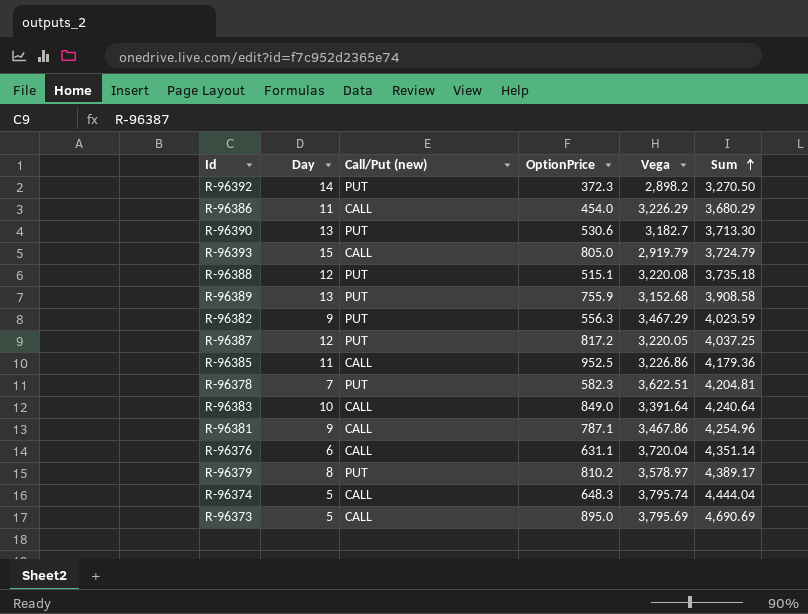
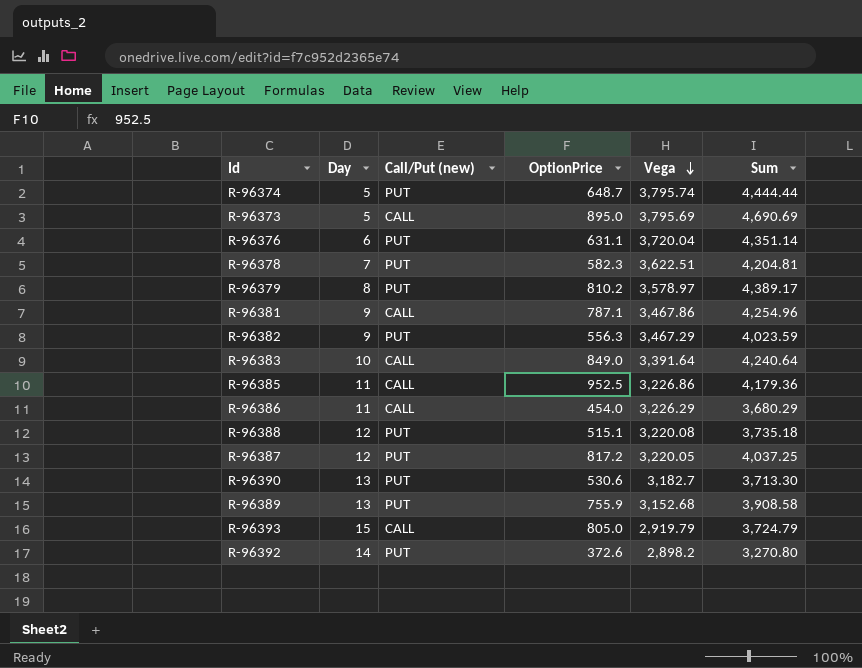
row order: Sum ascending -> Vega descending
R-96374 | Call/Put (new): CALL -> PUT
R-96374 | OptionPrice: 648.3 -> 648.7
R-96374 | Sum: 4,444.04 -> 4,444.44
R-96376 | Call/Put (new): CALL -> PUT
R-96392 | OptionPrice: 372.3 -> 372.6
R-96392 | Sum: 3,270.50 -> 3,270.80

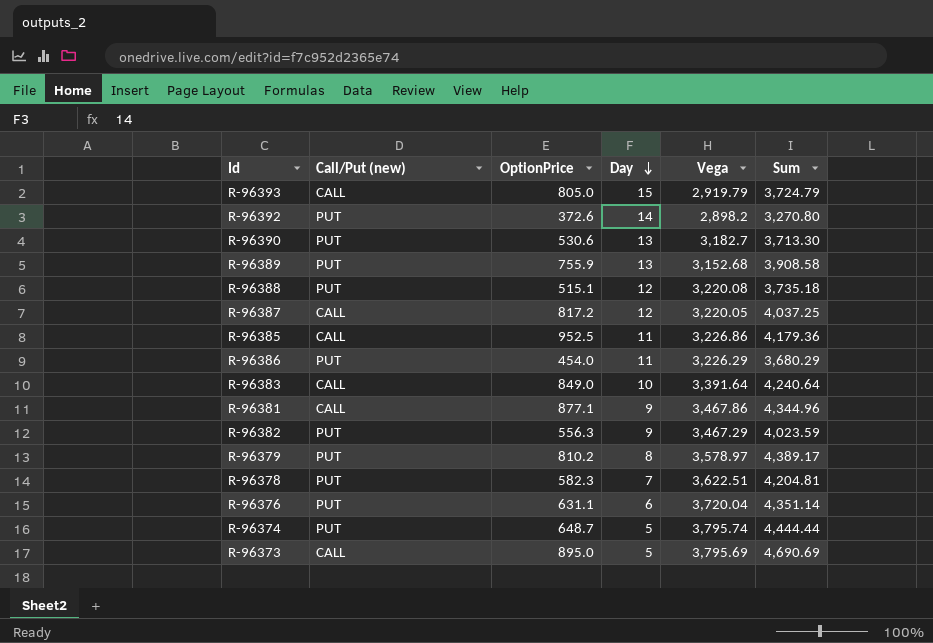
row order: Vega descending -> Day descending
column Day | position: 2 -> 4
R-96387 | Call/Put (new): PUT -> CALL
R-96386 | Call/Put (new): CALL -> PUT
R-96381 | OptionPrice: 787.1 -> 877.1
R-96381 | Sum: 4,254.96 -> 4,344.96

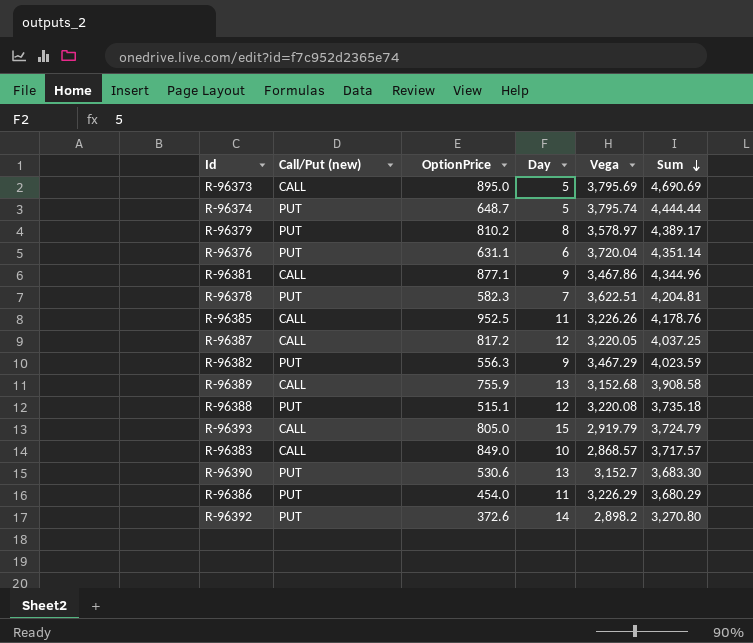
row order: Day descending -> Sum descending
R-96385 | Vega: 3,226.86 -> 3,226.26
R-96385 | Sum: 4,179.36 -> 4,178.76
R-96389 | Call/Put (new): PUT -> CALL
R-96383 | Vega: 3,391.64 -> 2,868.57
R-96383 | Sum: 4,240.64 -> 3,717.57
R-96390 | Vega: 3,182.7 -> 3,152.7
R-96390 | Sum: 3,713.30 -> 3,683.30

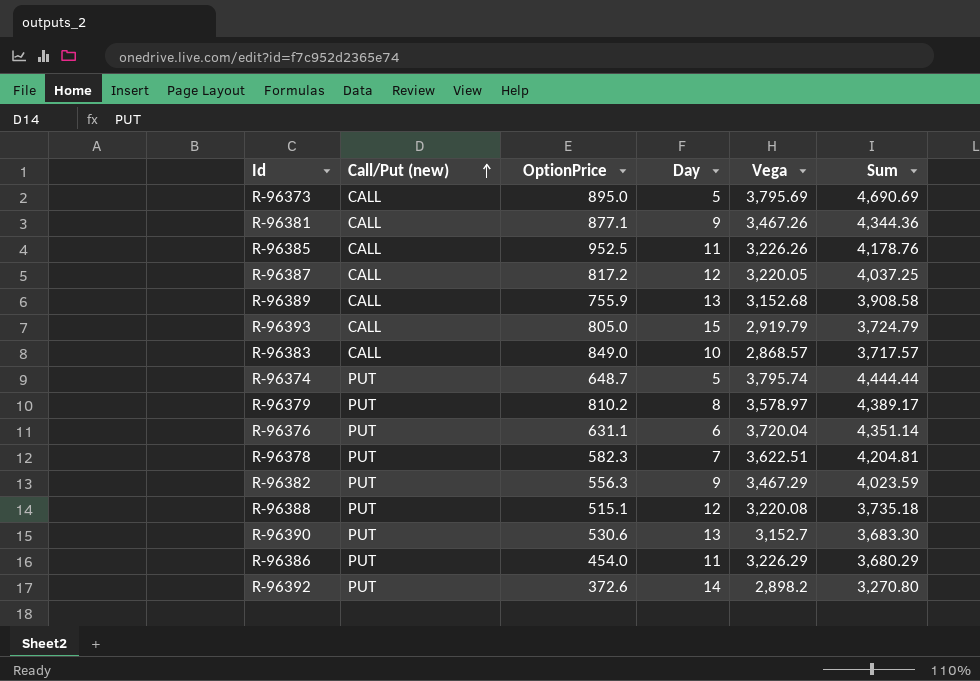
row order: Sum descending -> Call/Put (new) ascending
R-96381 | Vega: 3,467.86 -> 3,467.26
R-96381 | Sum: 4,344.96 -> 4,344.36

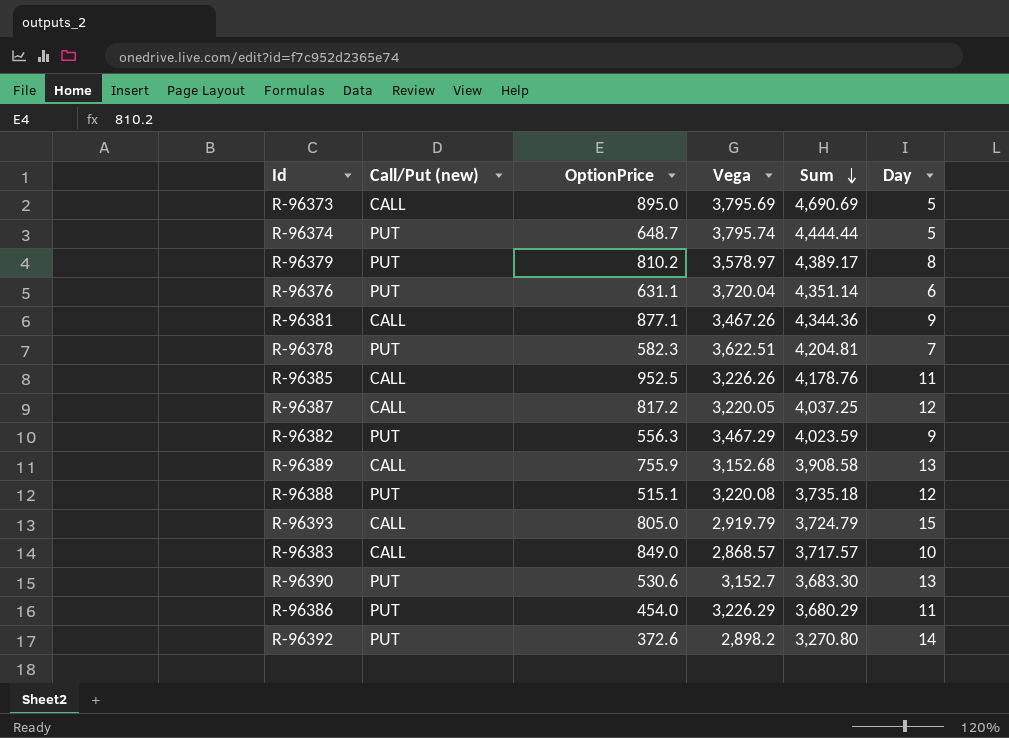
row order: Call/Put (new) ascending -> Sum descending
column Day | position: 4 -> 6

